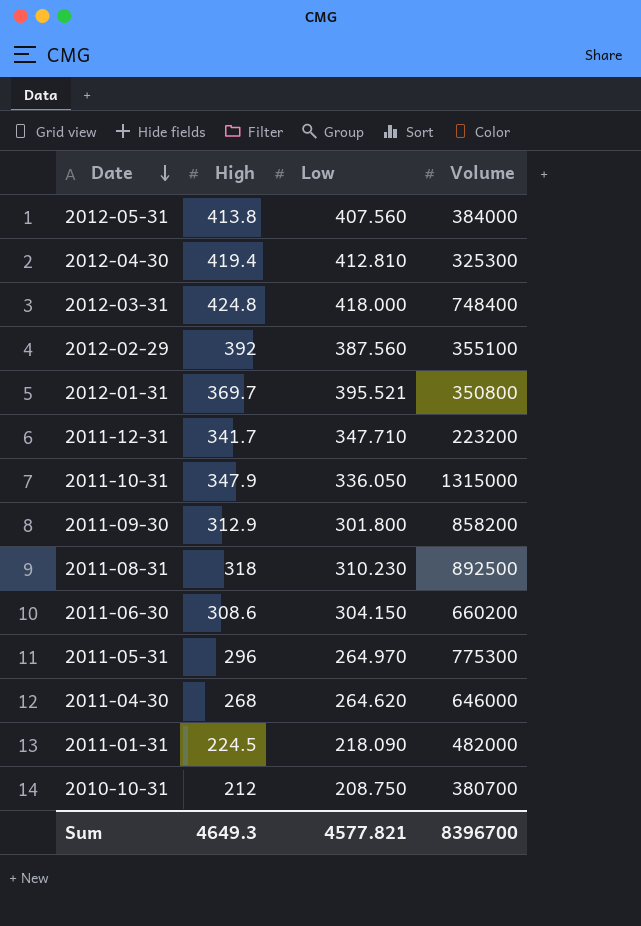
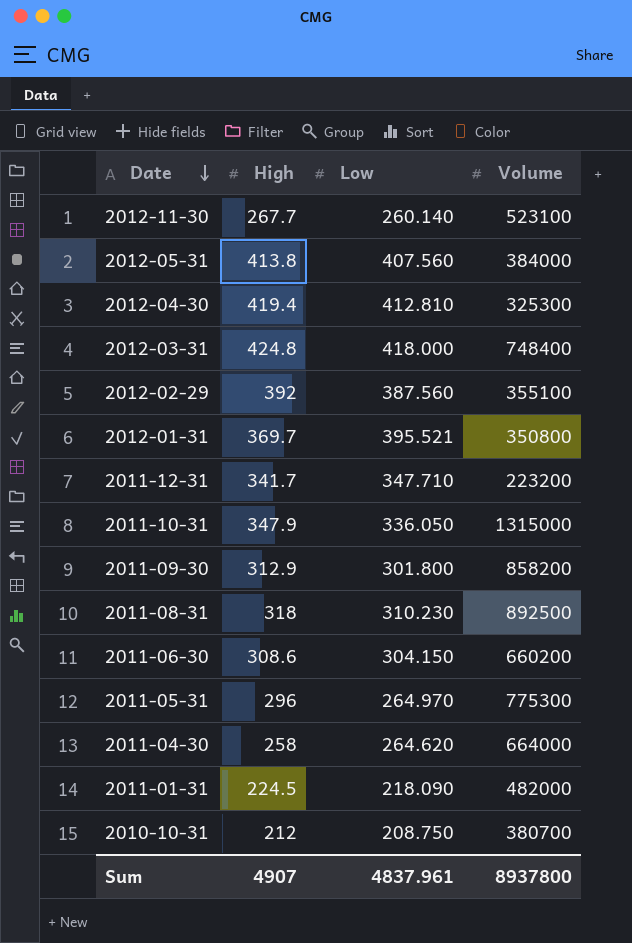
row 2012-11-30: none -> 267.7 | 260.140 | 523100
2011-04-30 | High: 268 -> 258
2011-04-30 | Volume: 646000 -> 664000
Sum | High: 4649.3 -> 4907
Sum | Low: 4577.821 -> 4837.961
Sum | Volume: 8396700 -> 8937800

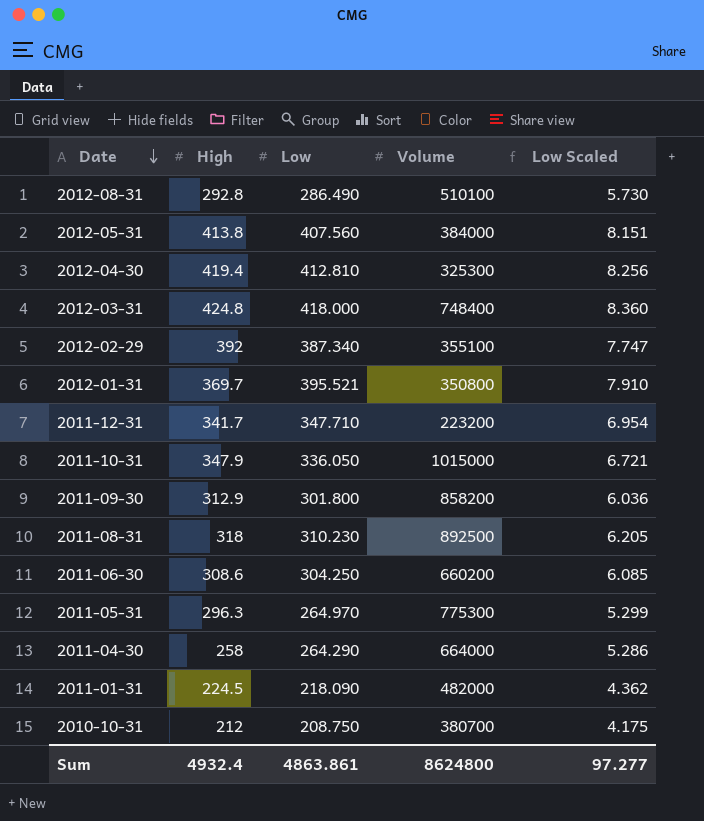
column Low Scaled | formula: none -> [Low] * 0.02
row 2012-11-30: 267.7 | 260.140 | 523100 -> none
row 2012-08-31: none -> 292.8 | 286.490 | 510100 | 5.730
2012-02-29 | Low: 387.560 -> 387.340
2011-10-31 | Volume: 1315000 -> 1015000
2011-06-30 | Low: 304.150 -> 304.250
2011-05-31 | High: 296 -> 296.3
2011-04-30 | Low: 264.620 -> 264.290
Sum | High: 4907 -> 4932.4
Sum | Low: 4837.961 -> 4863.861
Sum | Volume: 8937800 -> 8624800

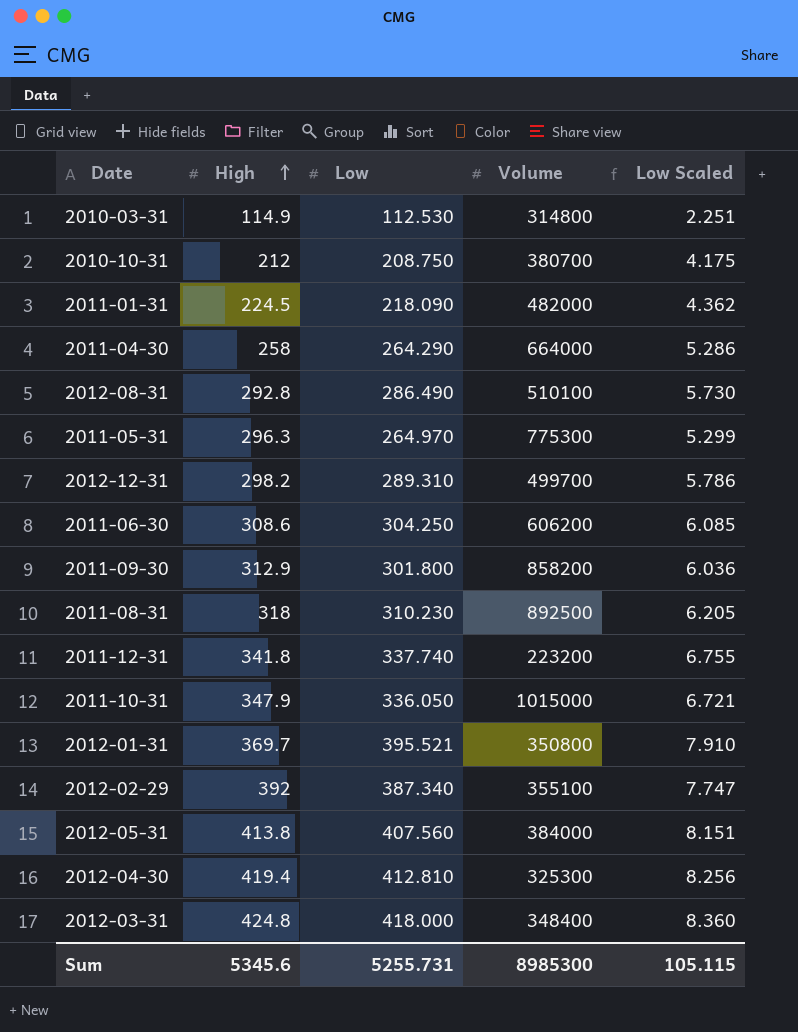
row order: Date descending -> High ascending
row 2010-03-31: none -> 114.9 | 112.530 | 314800 | 2.251
row 2012-12-31: none -> 298.2 | 289.310 | 499700 | 5.786
2011-06-30 | Volume: 660200 -> 606200
2011-12-31 | High: 341.7 -> 341.8
2011-12-31 | Low: 347.710 -> 337.740
2011-12-31 | Low Scaled: 6.954 -> 6.755
2012-03-31 | Volume: 748400 -> 348400
Sum | High: 4932.4 -> 5345.6
Sum | Low: 4863.861 -> 5255.731
Sum | Volume: 8624800 -> 8985300
Sum | Low Scaled: 97.277 -> 105.115

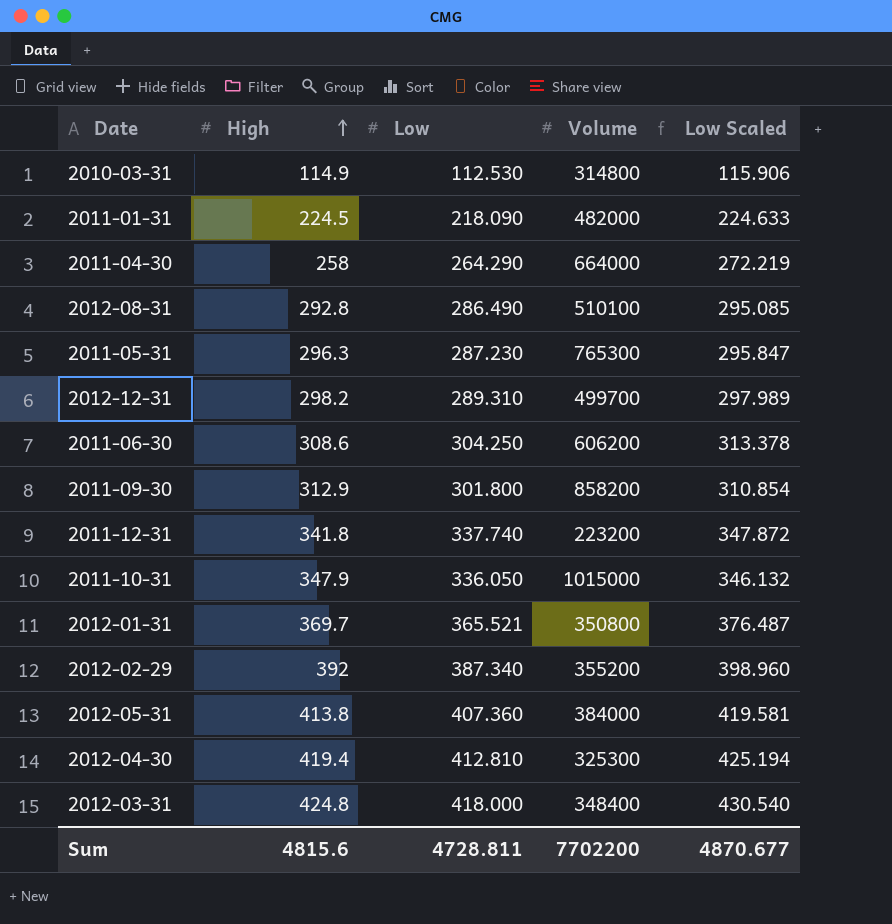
column Low Scaled | formula: [Low] * 0.02 -> [Low] * 1.03
row 2010-10-31: 212 | 208.750 | 380700 | 4.175 -> none
row 2011-08-31: 318 | 310.230 | 892500 | 6.205 -> none
2011-05-31 | Low: 264.970 -> 287.230
2011-05-31 | Volume: 775300 -> 765300
2012-01-31 | Low: 395.521 -> 365.521
2012-02-29 | Volume: 355100 -> 355200
2012-05-31 | Low: 407.560 -> 407.360
Sum | High: 5345.6 -> 4815.6
Sum | Low: 5255.731 -> 4728.811
Sum | Volume: 8985300 -> 7702200
Sum | Low Scaled: 105.115 -> 4870.677

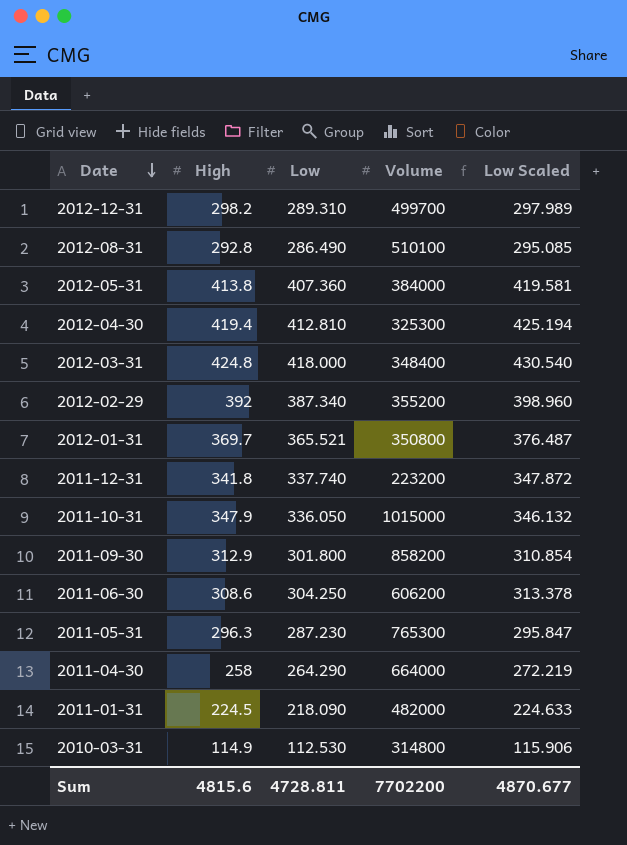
row order: High ascending -> Date descending

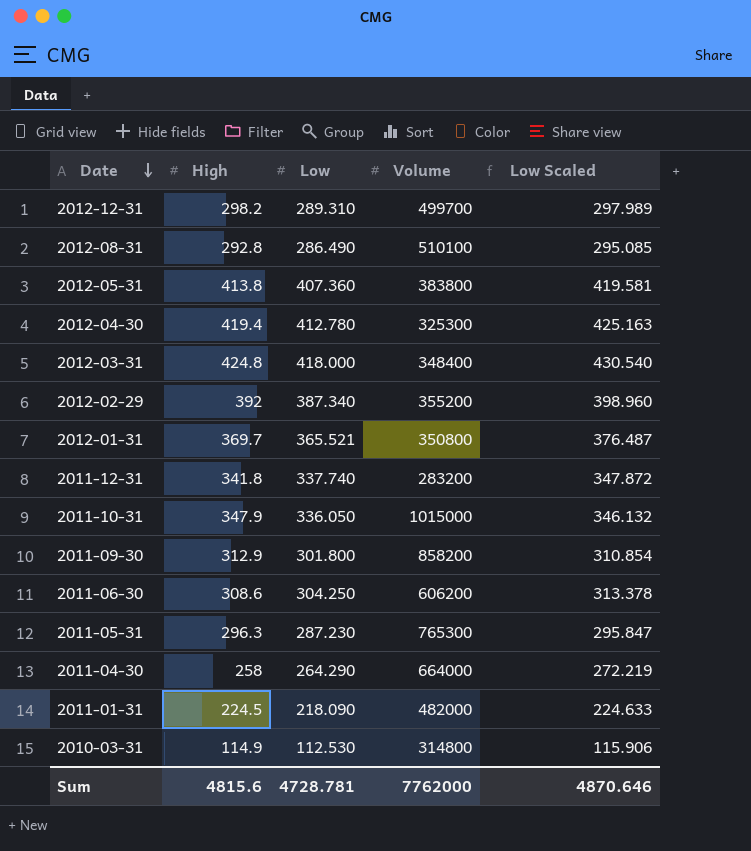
2012-05-31 | Volume: 384000 -> 383800
2012-04-30 | Low: 412.810 -> 412.780
2012-04-30 | Low Scaled: 425.194 -> 425.163
2011-12-31 | Volume: 223200 -> 283200
Sum | Low: 4728.811 -> 4728.781
Sum | Volume: 7702200 -> 7762000
Sum | Low Scaled: 4870.677 -> 4870.646

